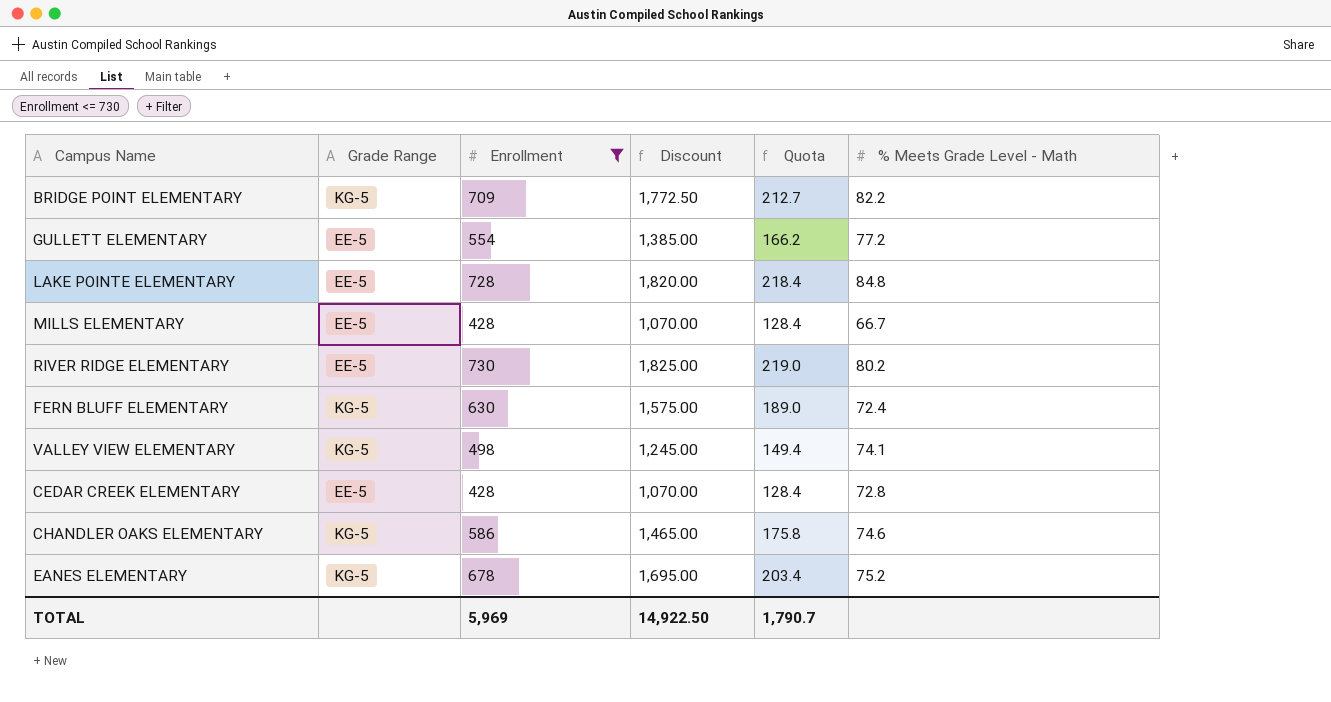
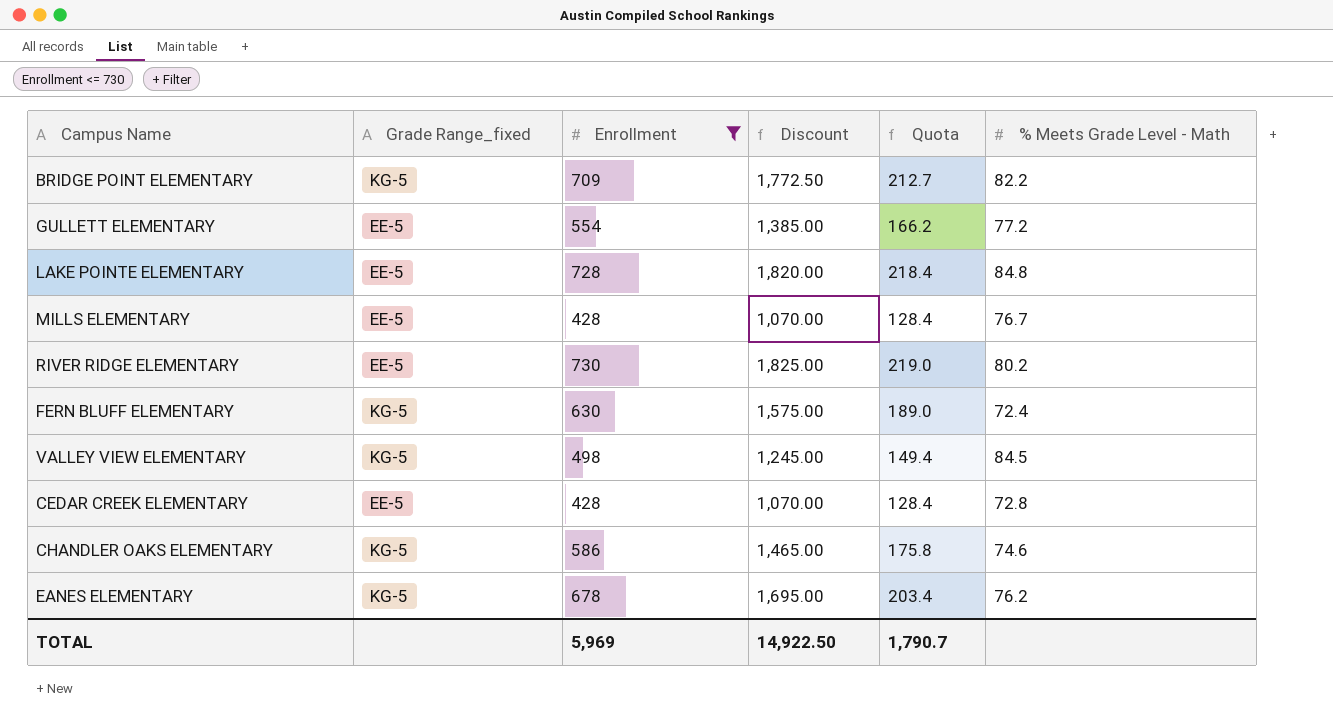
column name: Grade Range -> Grade Range_fixed
MILLS ELEMENTARY | % Meets Grade Level - Math: 66.7 -> 76.7
VALLEY VIEW ELEMENTARY | % Meets Grade Level - Math: 74.1 -> 84.5
EANES ELEMENTARY | % Meets Grade Level - Math: 75.2 -> 76.2

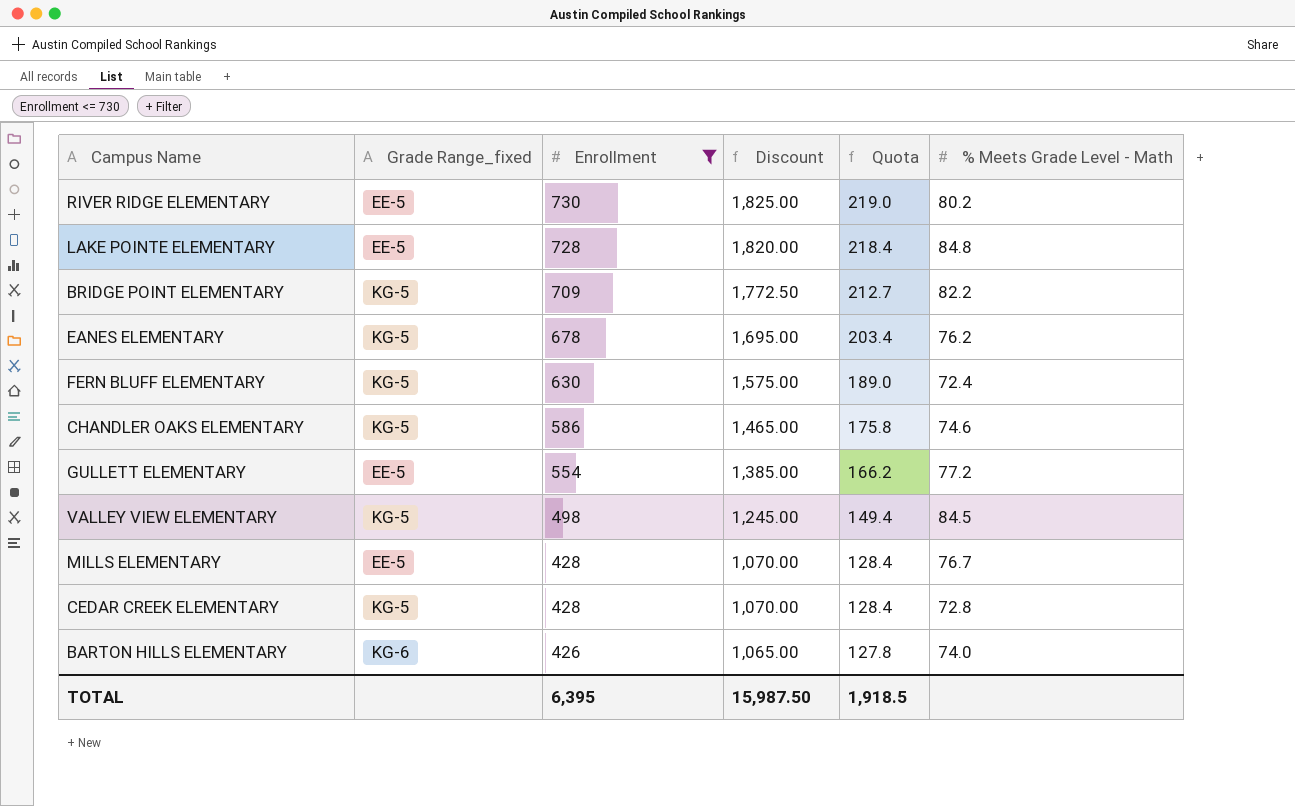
row order: none -> Enrollment descending
CEDAR CREEK ELEMENTARY | Grade Range_fixed: EE-5 -> KG-5
row BARTON HILLS ELEMENTARY: none -> KG-6 | 426 | 1,065.00 | 127.8 | 74.0
TOTAL | Enrollment: 5,969 -> 6,395
TOTAL | Discount: 14,922.50 -> 15,987.50
TOTAL | Quota: 1,790.7 -> 1,918.5

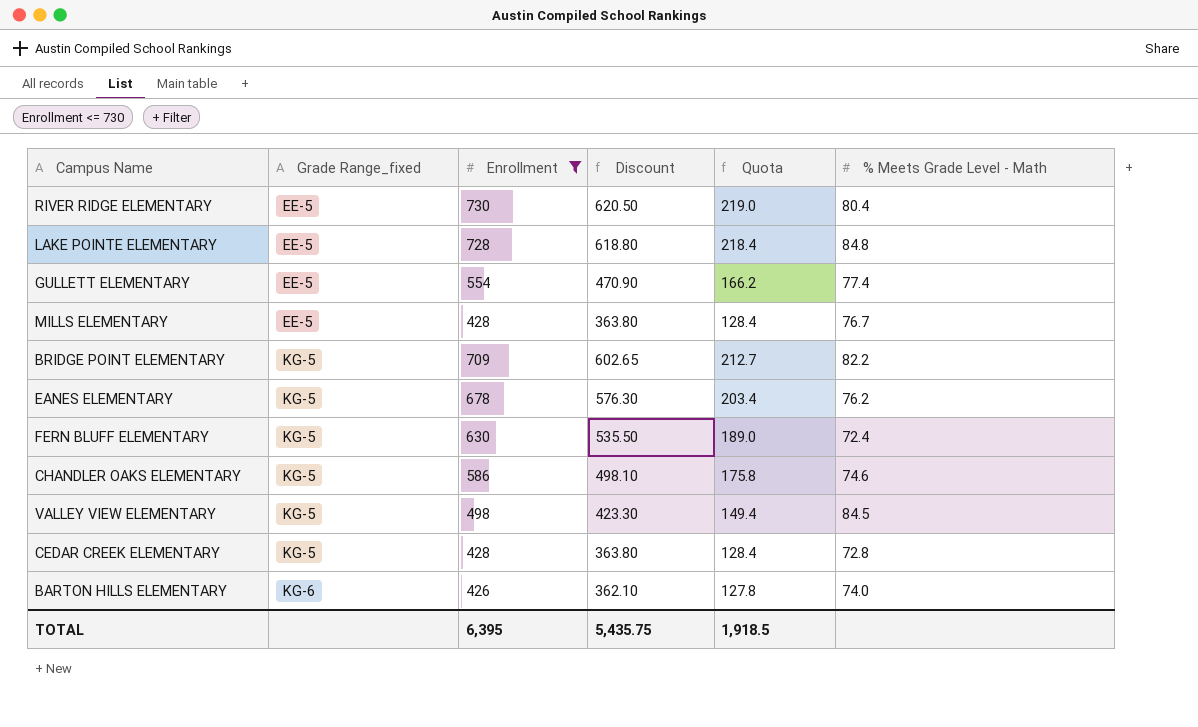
row order: Enrollment descending -> Grade Range_fixed ascending
column Discount | formula: [Enrollment] * 2.5 -> [Enrollment] * 0.85
RIVER RIDGE ELEMENTARY | % Meets Grade Level - Math: 80.2 -> 80.4
GULLETT ELEMENTARY | % Meets Grade Level - Math: 77.2 -> 77.4
TOTAL | Discount: 15,987.50 -> 5,435.75

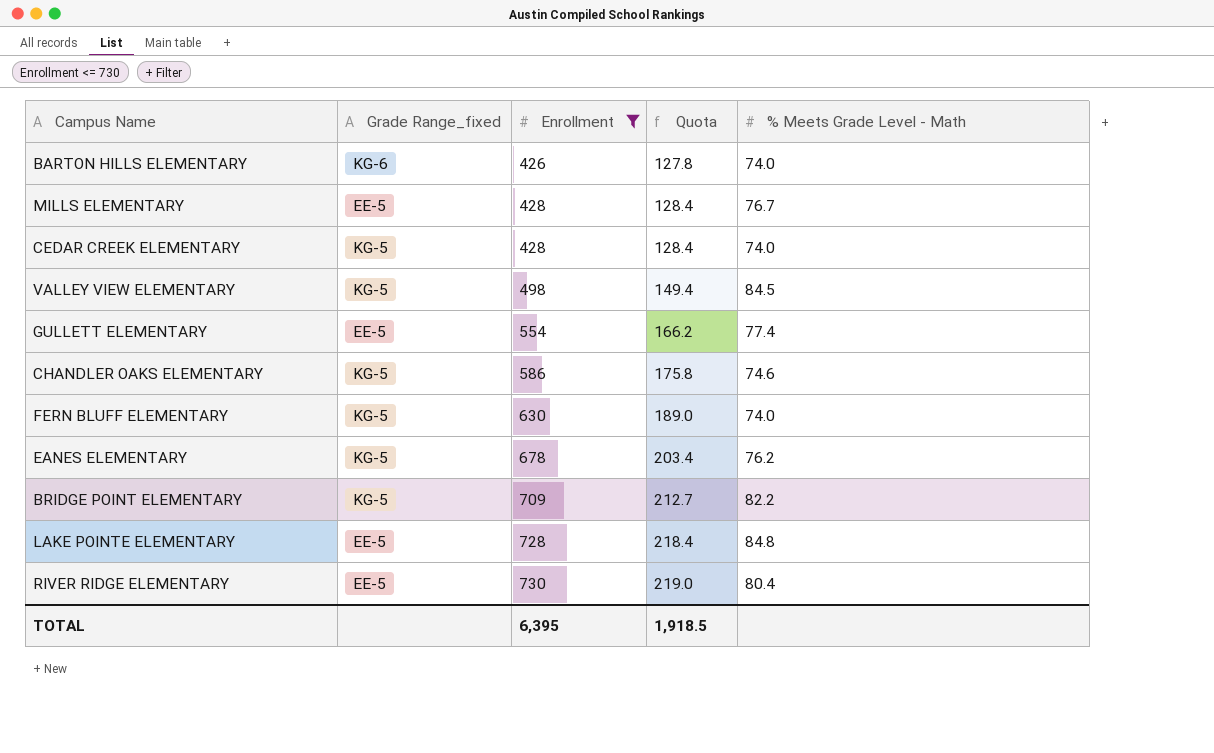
row order: Grade Range_fixed ascending -> Enrollment ascending
column Discount | formula: [Enrollment] * 0.85 -> none
CEDAR CREEK ELEMENTARY | % Meets Grade Level - Math: 72.8 -> 74.0
FERN BLUFF ELEMENTARY | % Meets Grade Level - Math: 72.4 -> 74.0

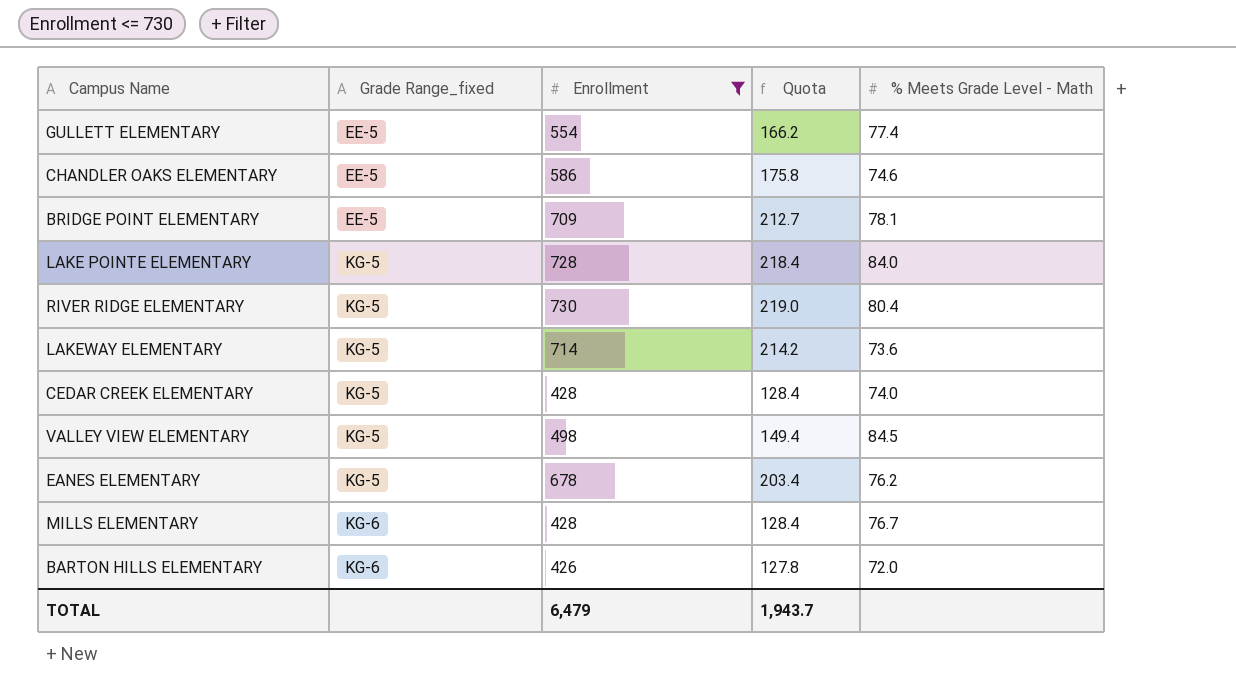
row order: Enrollment ascending -> Grade Range_fixed ascending
row FERN BLUFF ELEMENTARY: KG-5 | 630 | 189.0 | 74.0 -> none
CHANDLER OAKS ELEMENTARY | Grade Range_fixed: KG-5 -> EE-5
BRIDGE POINT ELEMENTARY | Grade Range_fixed: KG-5 -> EE-5
BRIDGE POINT ELEMENTARY | % Meets Grade Level - Math: 82.2 -> 78.1
LAKE POINTE ELEMENTARY | Grade Range_fixed: EE-5 -> KG-5
LAKE POINTE ELEMENTARY | % Meets Grade Level - Math: 84.8 -> 84.0
RIVER RIDGE ELEMENTARY | Grade Range_fixed: EE-5 -> KG-5
row LAKEWAY ELEMENTARY: none -> KG-5 | 714 | 214.2 | 73.6
MILLS ELEMENTARY | Grade Range_fixed: EE-5 -> KG-6
BARTON HILLS ELEMENTARY | % Meets Grade Level - Math: 74.0 -> 72.0
TOTAL | Enrollment: 6,395 -> 6,479
TOTAL | Quota: 1,918.5 -> 1,943.7

